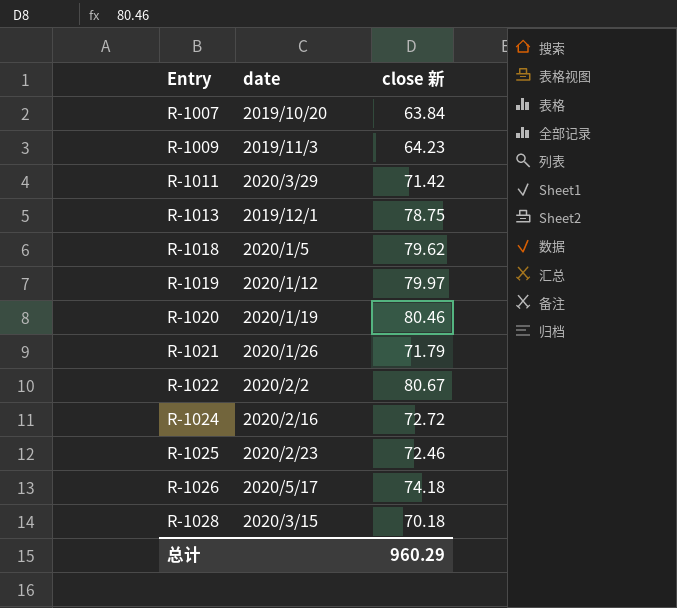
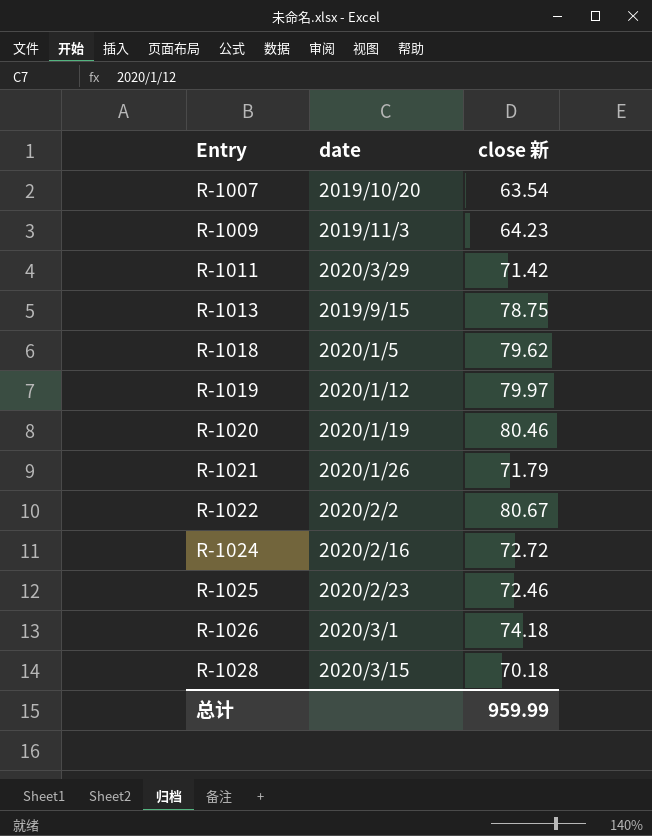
R-1007 | close 新: 63.84 -> 63.54
R-1013 | date: 2019/12/1 -> 2019/9/15
R-1026 | date: 2020/5/17 -> 2020/3/1
总计 | close 新: 960.29 -> 959.99

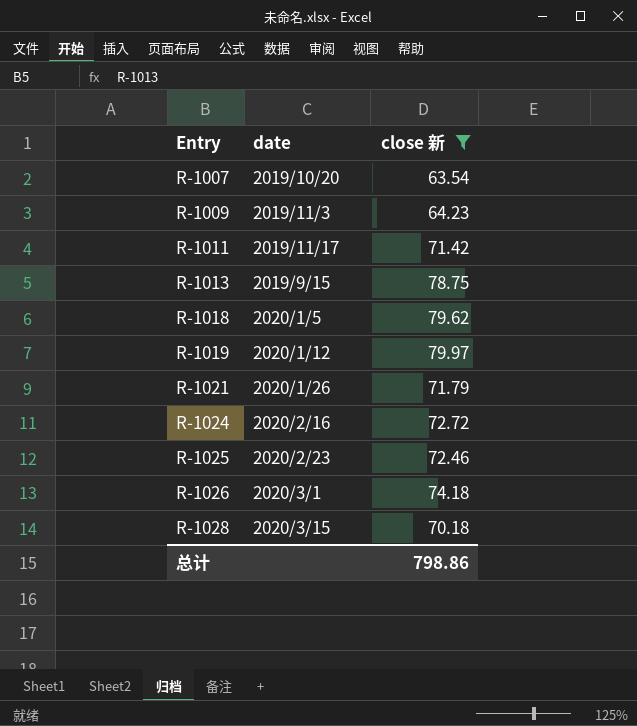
filter: none -> close 新 <= 79.97
R-1011 | date: 2020/3/29 -> 2019/11/17
总计 | close 新: 959.99 -> 798.86

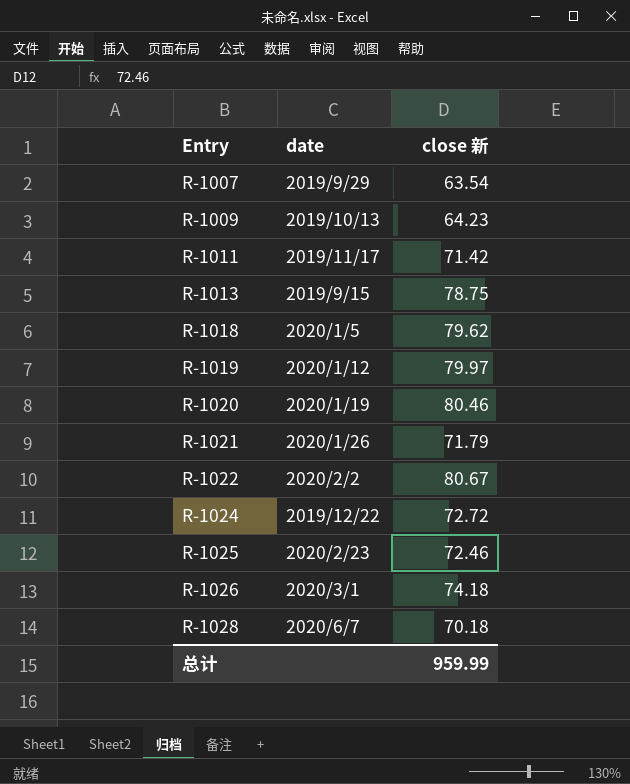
filter: close 新 <= 79.97 -> none
R-1007 | date: 2019/10/20 -> 2019/9/29
R-1009 | date: 2019/11/3 -> 2019/10/13
R-1024 | date: 2020/2/16 -> 2019/12/22
R-1028 | date: 2020/3/15 -> 2020/6/7
总计 | close 新: 798.86 -> 959.99

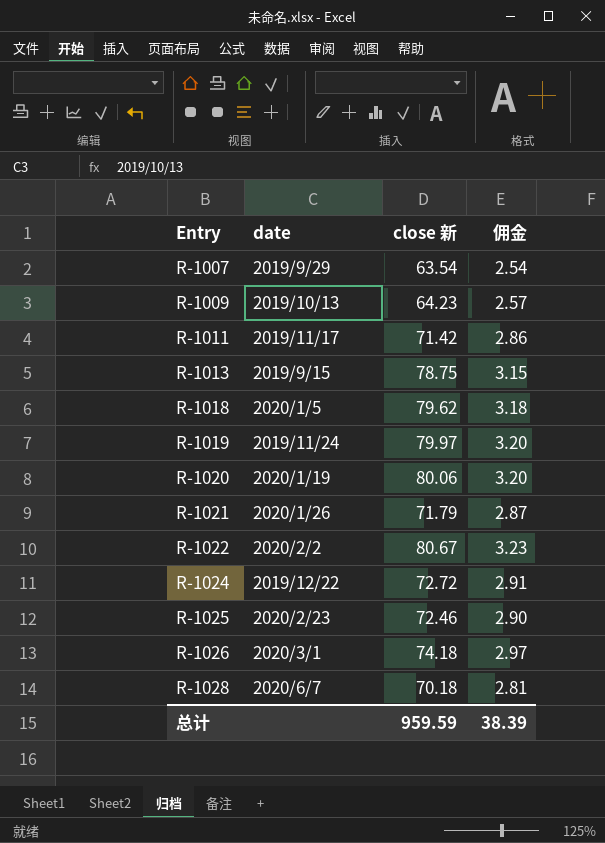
column 佣金 | formula: none -> [close 新] * 0.04
R-1019 | date: 2020/1/12 -> 2019/11/24
R-1020 | close 新: 80.46 -> 80.06
总计 | close 新: 959.99 -> 959.59

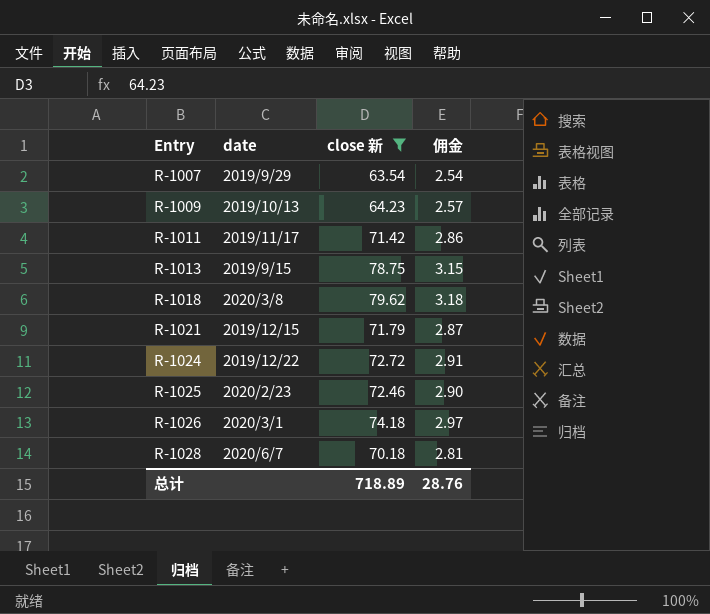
filter: none -> close 新 <= 79.62
R-1018 | date: 2020/1/5 -> 2020/3/8
R-1021 | date: 2020/1/26 -> 2019/12/15
总计 | close 新: 959.59 -> 718.89
总计 | 佣金: 38.39 -> 28.76

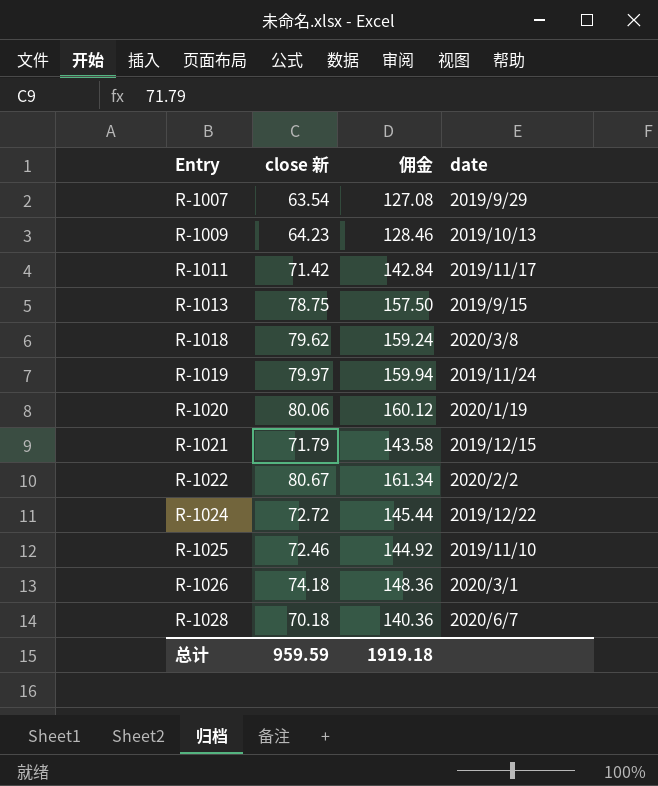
filter: close 新 <= 79.62 -> none
column 佣金 | formula: [close 新] * 0.04 -> [close 新] * 2
column date | position: 2 -> 4
R-1025 | date: 2020/2/23 -> 2019/11/10
总计 | close 新: 718.89 -> 959.59
总计 | 佣金: 28.76 -> 1919.18

